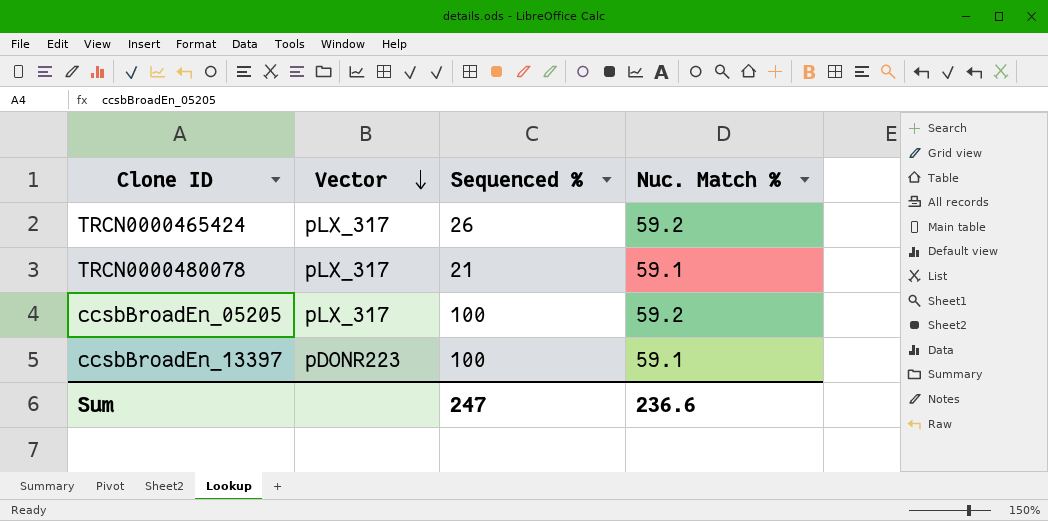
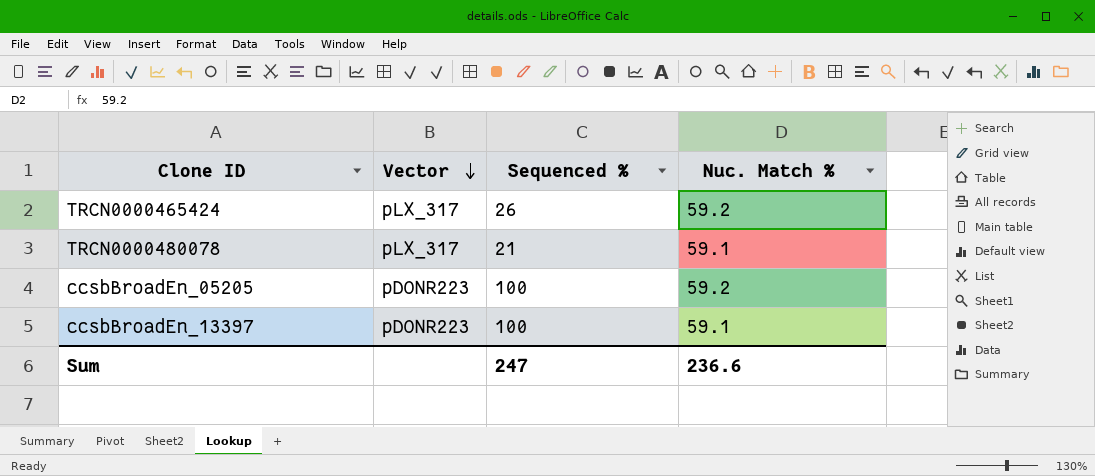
ccsbBroadEn_05205 | Vector: pLX_317 -> pDONR223

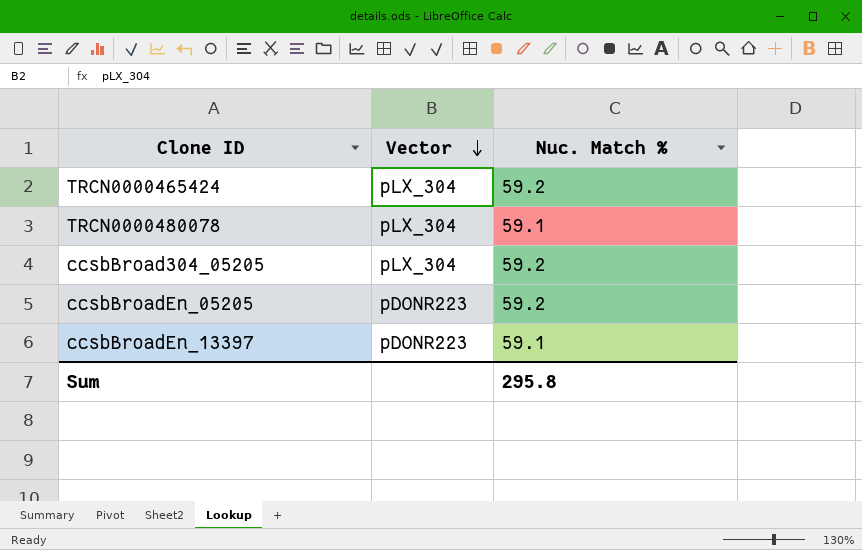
column Sequenced % | position: 3 -> none
TRCN0000465424 | Vector: pLX_317 -> pLX_304
TRCN0000480078 | Vector: pLX_317 -> pLX_304
row ccsbBroad304_05205: none -> pLX_304 | 59.2
Sum | Nuc. Match %: 236.6 -> 295.8

